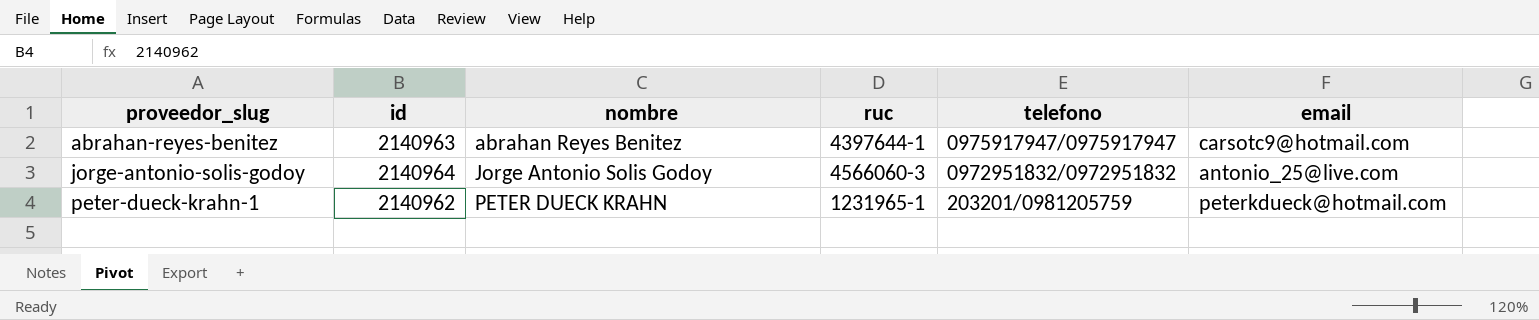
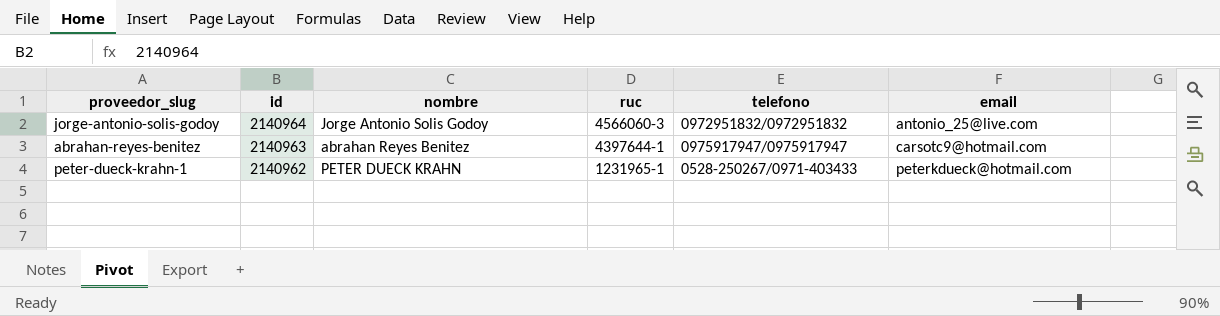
row order: proveedor_slug ascending -> id descending
peter-dueck-krahn-1 | telefono: 203201/0981205759 -> 0528-250267/0971-403433

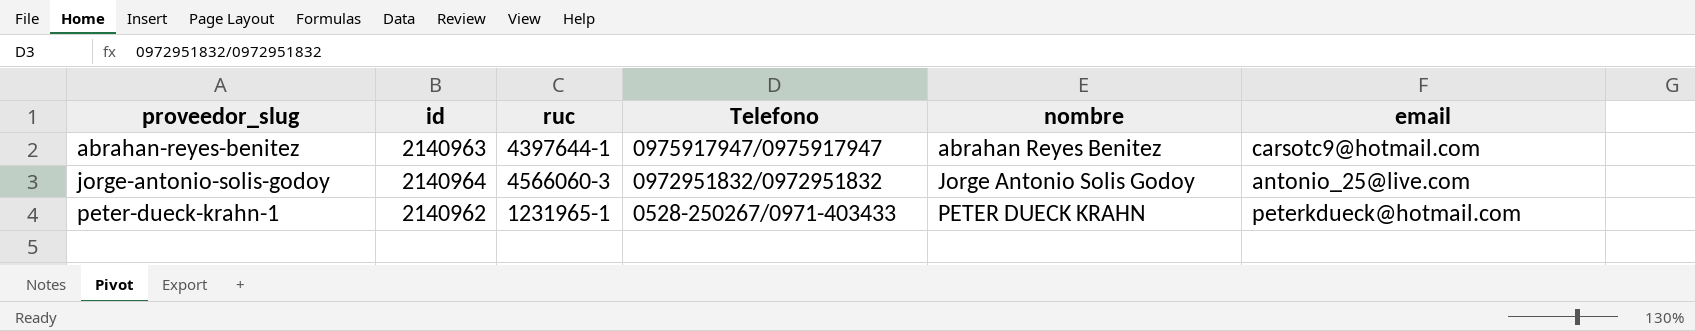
row order: id descending -> proveedor_slug ascending
column name: telefono -> Telefono
column nombre | position: 3 -> 5

